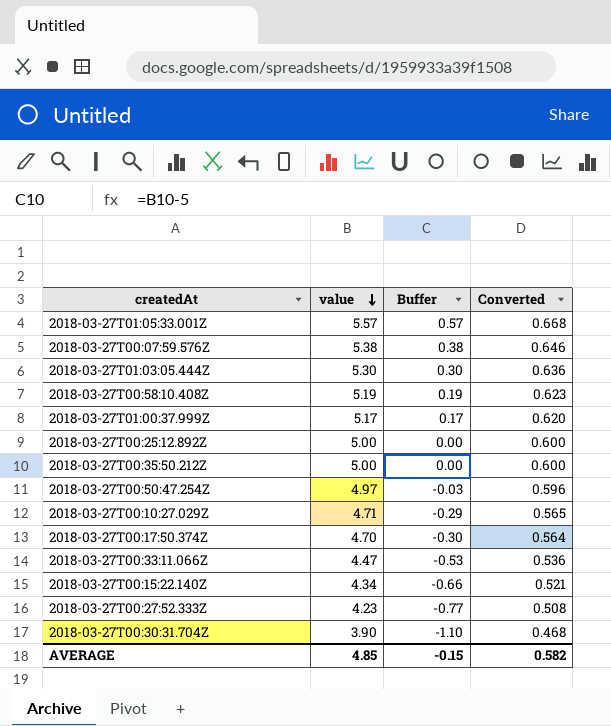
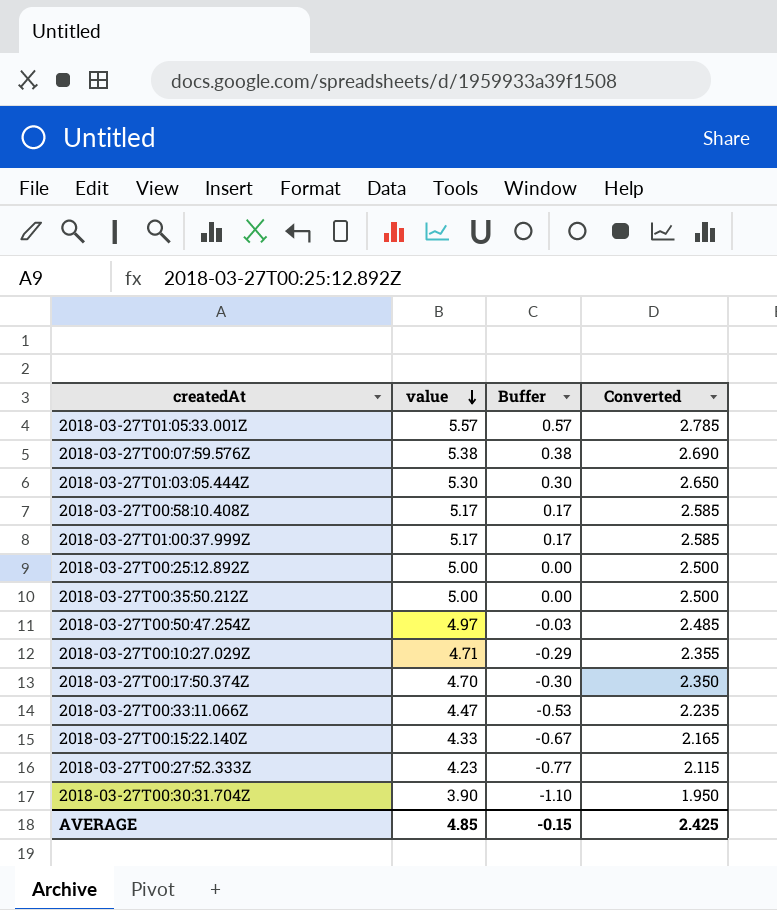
column Converted | formula: [value] * 0.12 -> [value] * 0.5
2018-03-27T00:58:10.408Z | value: 5.19 -> 5.17
2018-03-27T00:58:10.408Z | Buffer: 0.19 -> 0.17
2018-03-27T00:15:22.140Z | value: 4.34 -> 4.33
2018-03-27T00:15:22.140Z | Buffer: -0.66 -> -0.67
AVERAGE | Converted: 0.582 -> 2.425

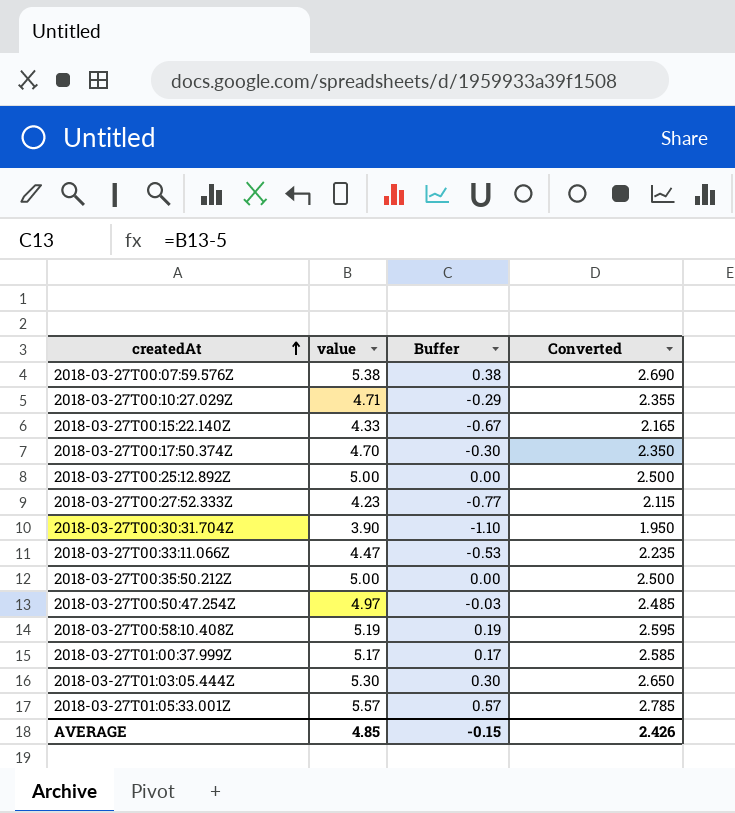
row order: value descending -> createdAt ascending
2018-03-27T00:58:10.408Z | value: 5.17 -> 5.19
2018-03-27T00:58:10.408Z | Buffer: 0.17 -> 0.19
2018-03-27T00:58:10.408Z | Converted: 2.585 -> 2.595
AVERAGE | Converted: 2.425 -> 2.426

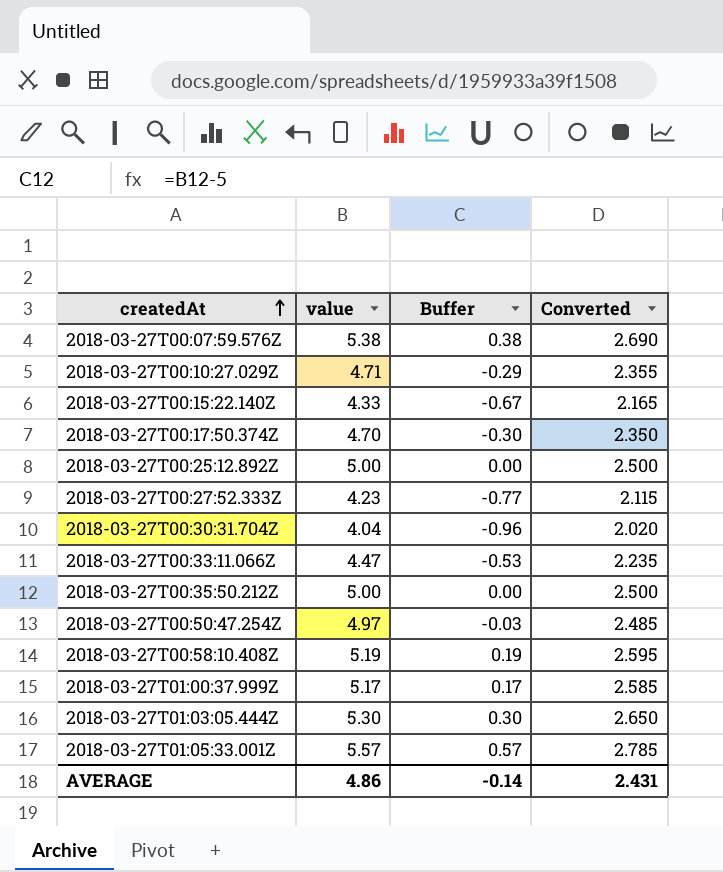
2018-03-27T00:30:31.704Z | value: 3.90 -> 4.04
2018-03-27T00:30:31.704Z | Buffer: -1.10 -> -0.96
2018-03-27T00:30:31.704Z | Converted: 1.950 -> 2.020
AVERAGE | value: 4.85 -> 4.86
AVERAGE | Buffer: -0.15 -> -0.14
AVERAGE | Converted: 2.426 -> 2.431

